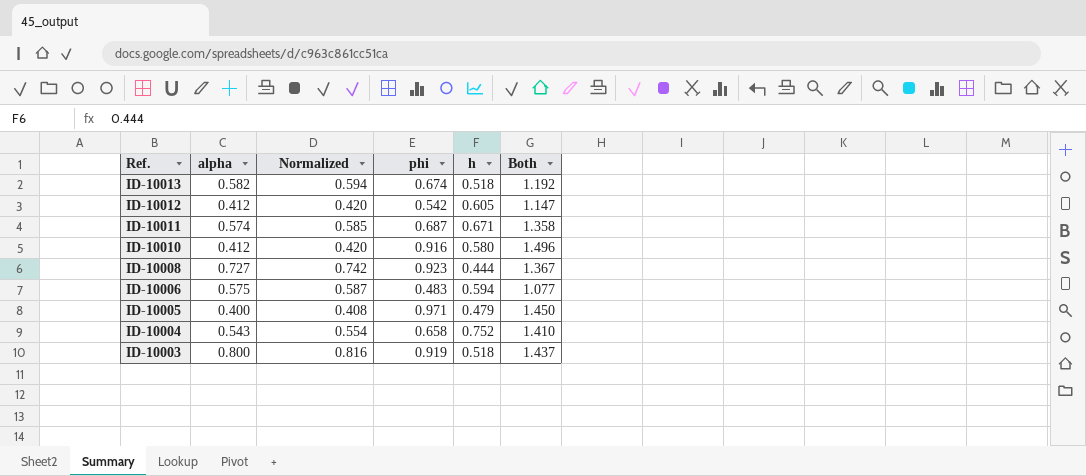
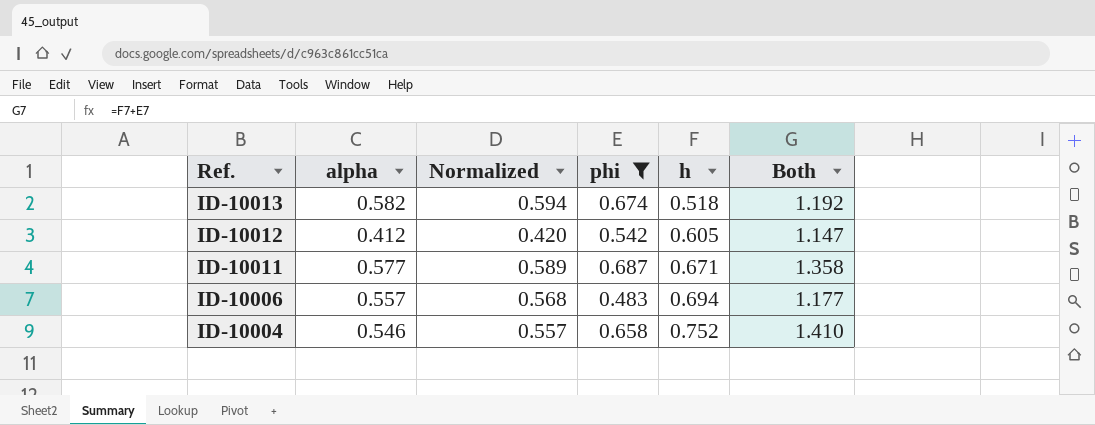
filter: none -> phi <= 0.687
ID-10011 | alpha: 0.574 -> 0.577
ID-10011 | Normalized: 0.585 -> 0.589
ID-10006 | alpha: 0.575 -> 0.557
ID-10006 | Normalized: 0.587 -> 0.568
ID-10006 | h: 0.594 -> 0.694
ID-10006 | Both: 1.077 -> 1.177
ID-10004 | alpha: 0.543 -> 0.546
ID-10004 | Normalized: 0.554 -> 0.557

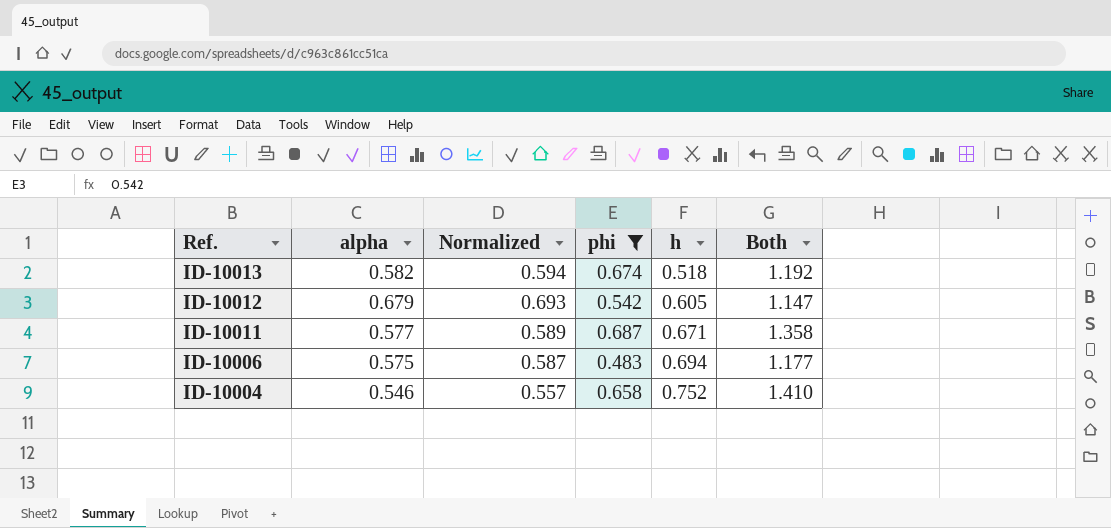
ID-10012 | alpha: 0.412 -> 0.679
ID-10012 | Normalized: 0.420 -> 0.693
ID-10006 | alpha: 0.557 -> 0.575
ID-10006 | Normalized: 0.568 -> 0.587

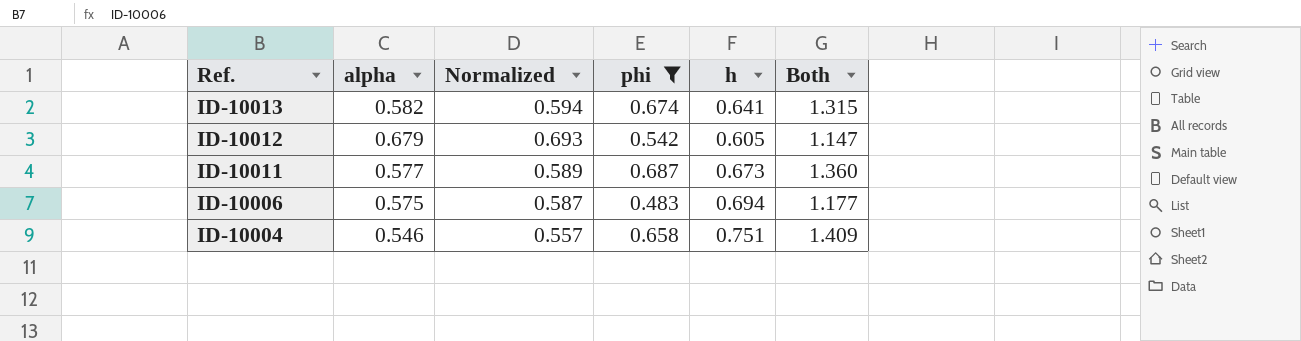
ID-10013 | h: 0.518 -> 0.641
ID-10013 | Both: 1.192 -> 1.315
ID-10011 | h: 0.671 -> 0.673
ID-10011 | Both: 1.358 -> 1.360
ID-10004 | h: 0.752 -> 0.751
ID-10004 | Both: 1.410 -> 1.409

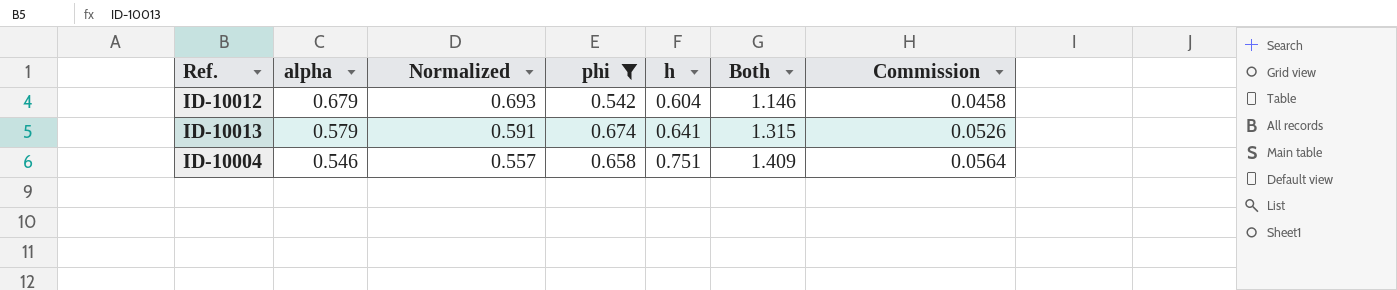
row order: Ref. descending -> alpha descending
column Commission | formula: none -> [Both] * 0.04
row ID-10011: 0.577 | 0.589 | 0.687 | 0.673 | 1.360 -> none
row ID-10006: 0.575 | 0.587 | 0.483 | 0.694 | 1.177 -> none
ID-10012 | h: 0.605 -> 0.604
ID-10012 | Both: 1.147 -> 1.146
ID-10013 | alpha: 0.582 -> 0.579
ID-10013 | Normalized: 0.594 -> 0.591

